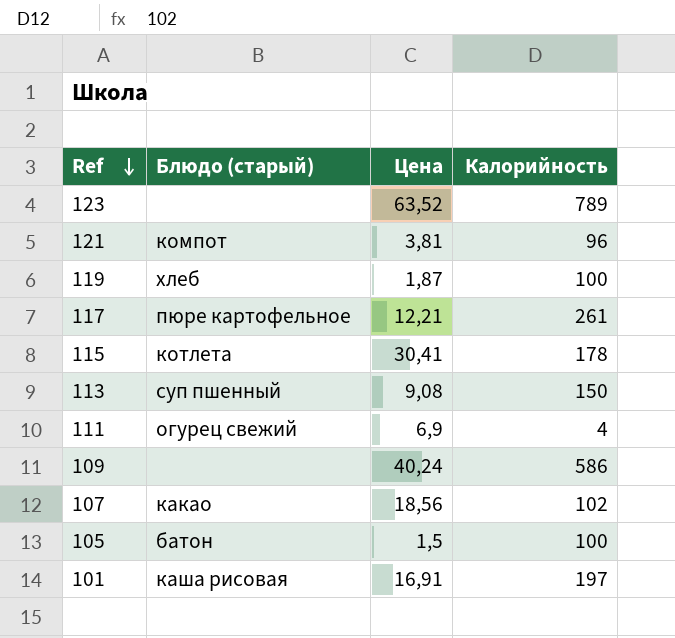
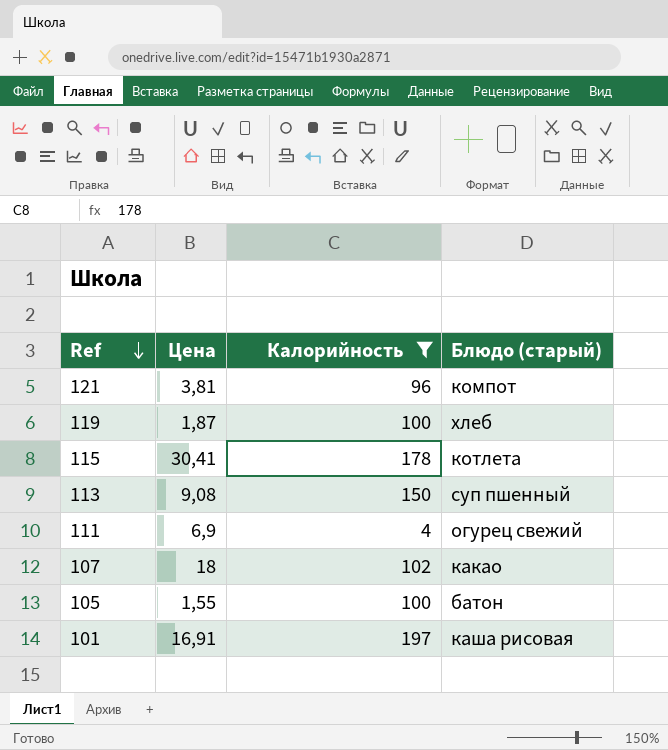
filter: none -> Калорийность <= 197
column Блюдо (старый) | position: 2 -> 4
107 | Цена: 18,56 -> 18
105 | Цена: 1,5 -> 1,55

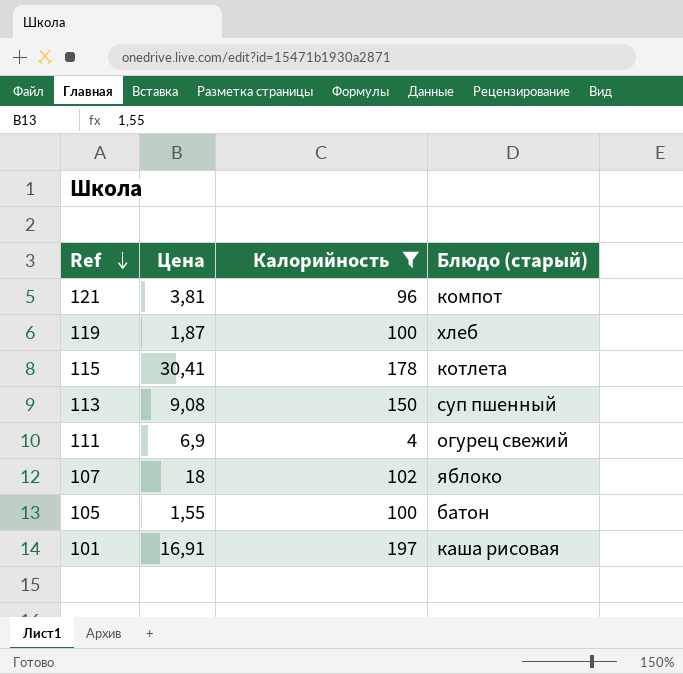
107 | Блюдо (старый): какао -> яблоко

